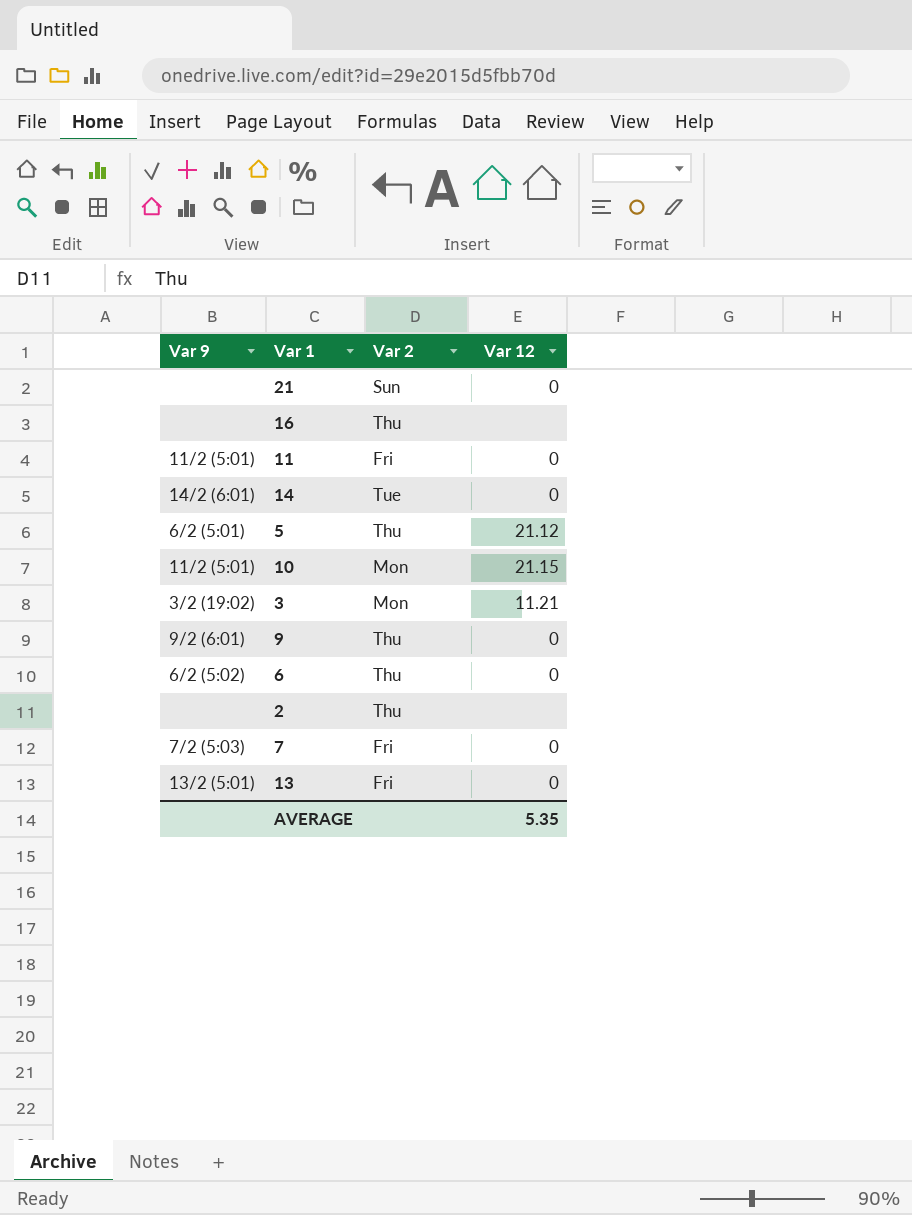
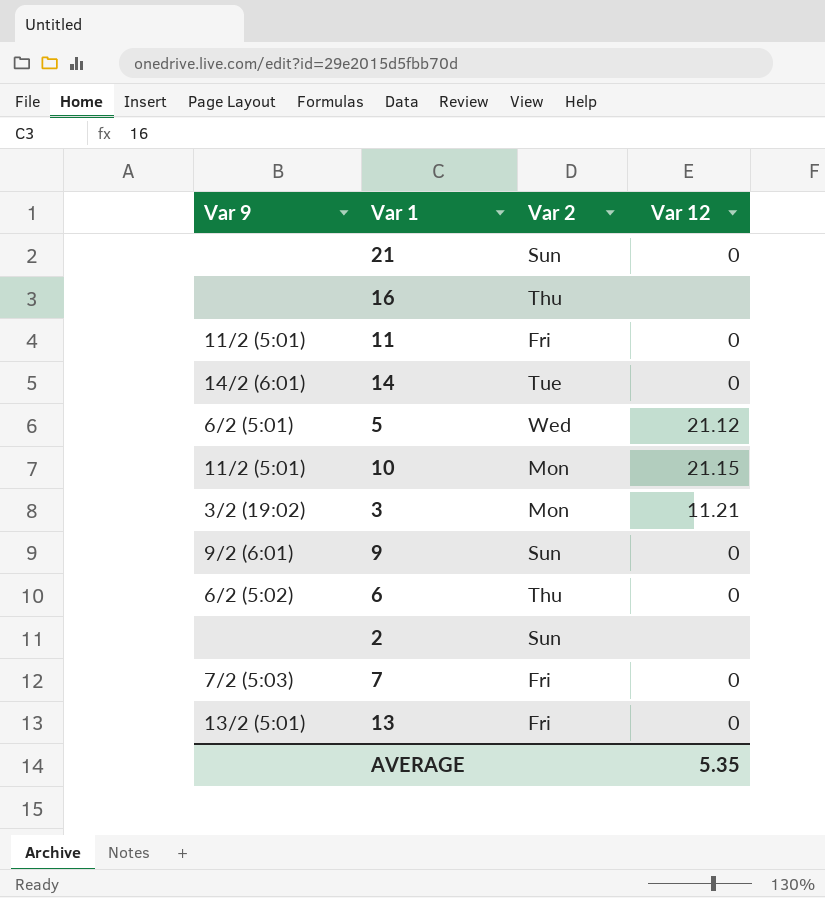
5 | Var 2: Thu -> Wed
9 | Var 2: Thu -> Sun
2 | Var 2: Thu -> Sun

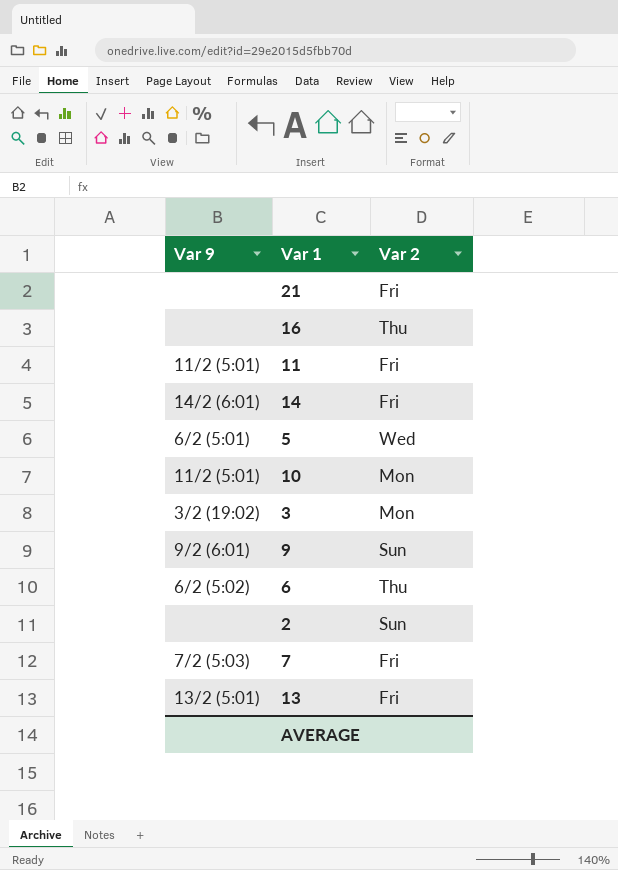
column Var 12 | position: 4 -> none
21 | Var 2: Sun -> Fri
14 | Var 2: Tue -> Fri

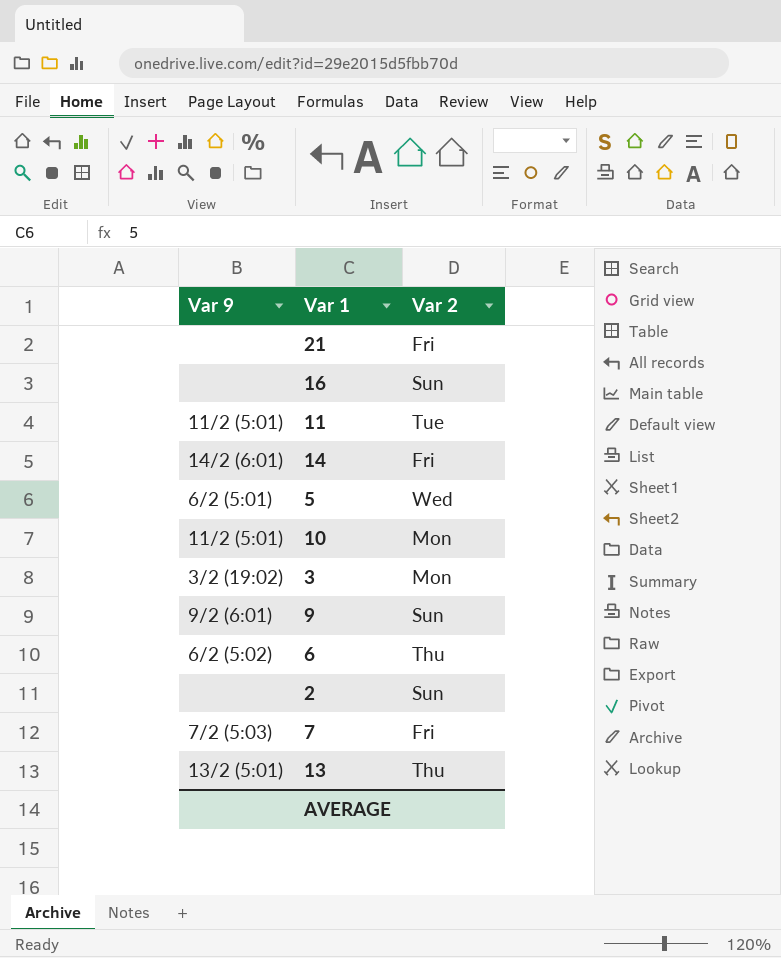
16 | Var 2: Thu -> Sun
11 | Var 2: Fri -> Tue
13 | Var 2: Fri -> Thu

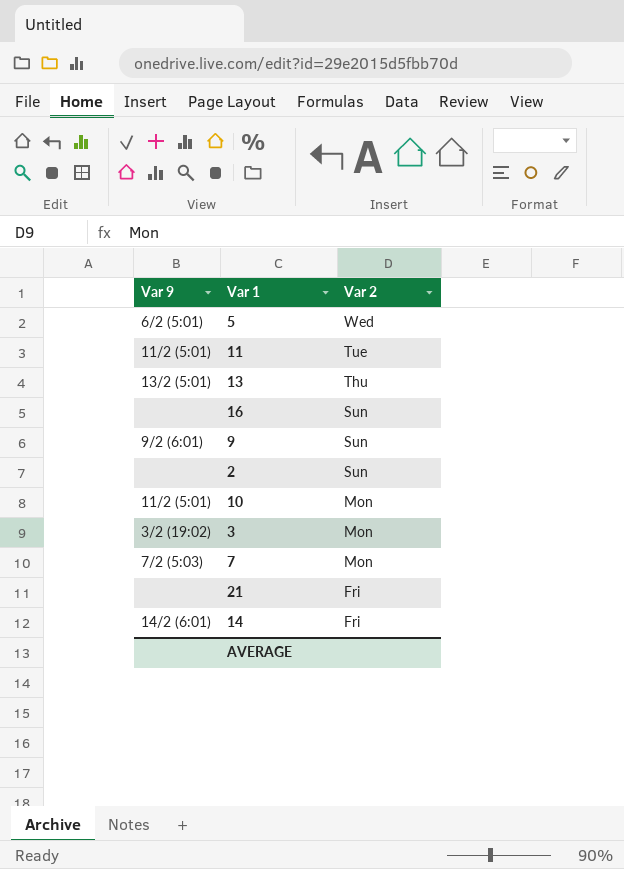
row order: none -> Var 2 descending
row 6: 6/2 (5:02) | Thu -> none
7 | Var 2: Fri -> Mon

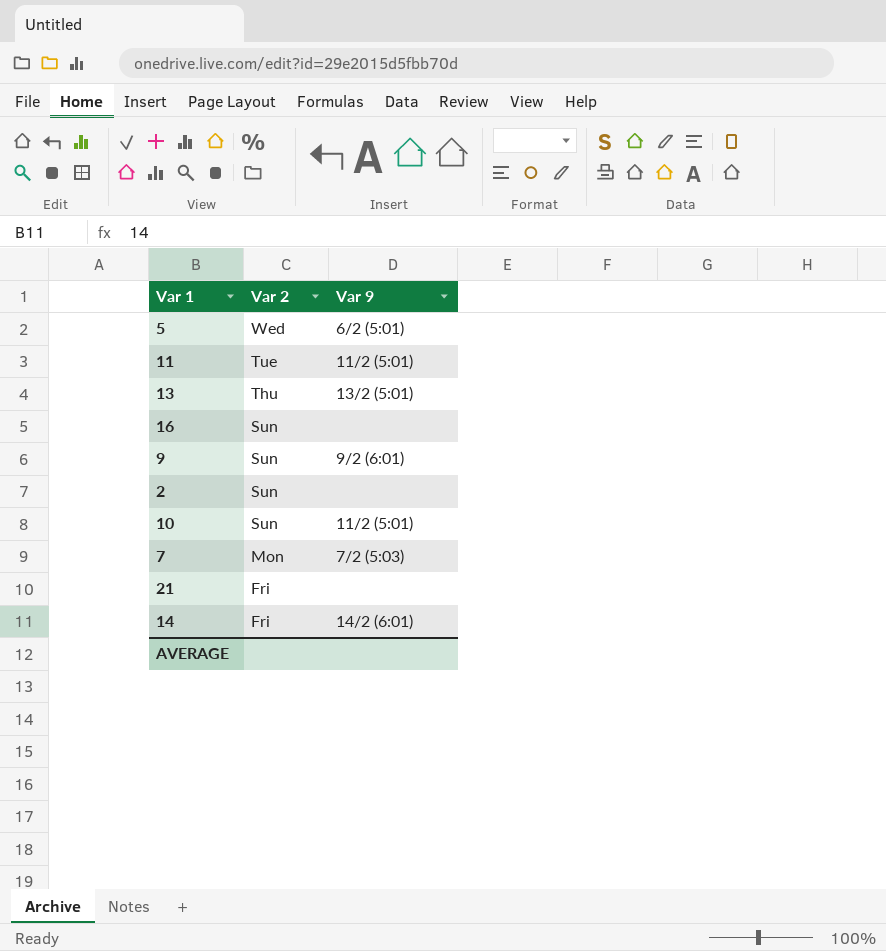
column Var 9 | position: 1 -> 3
row 3: 3/2 (19:02) | Mon -> none
10 | Var 2: Mon -> Sun

